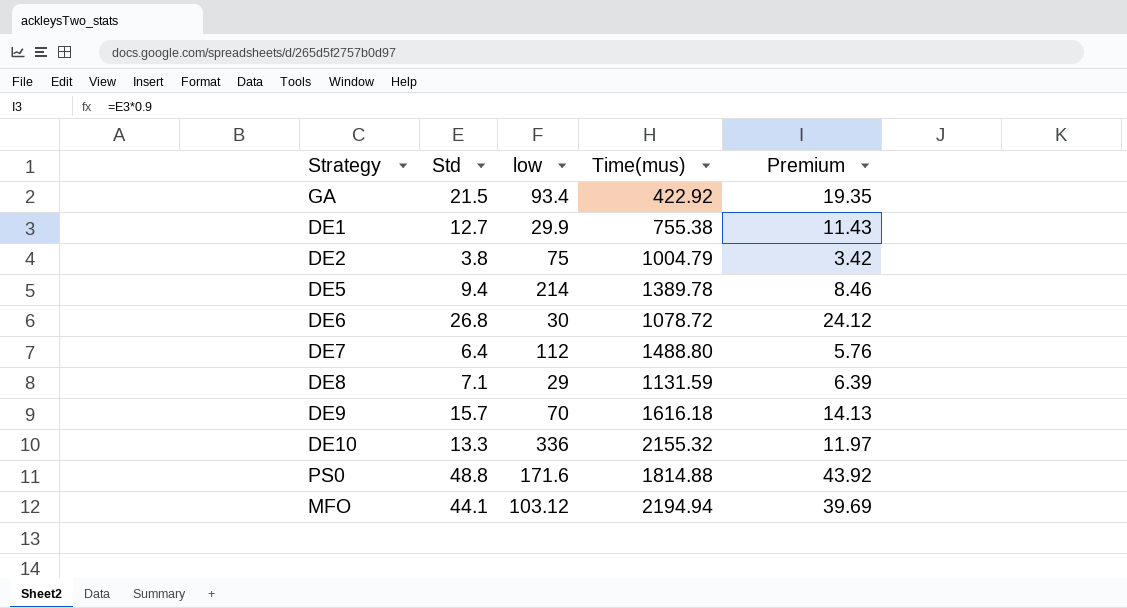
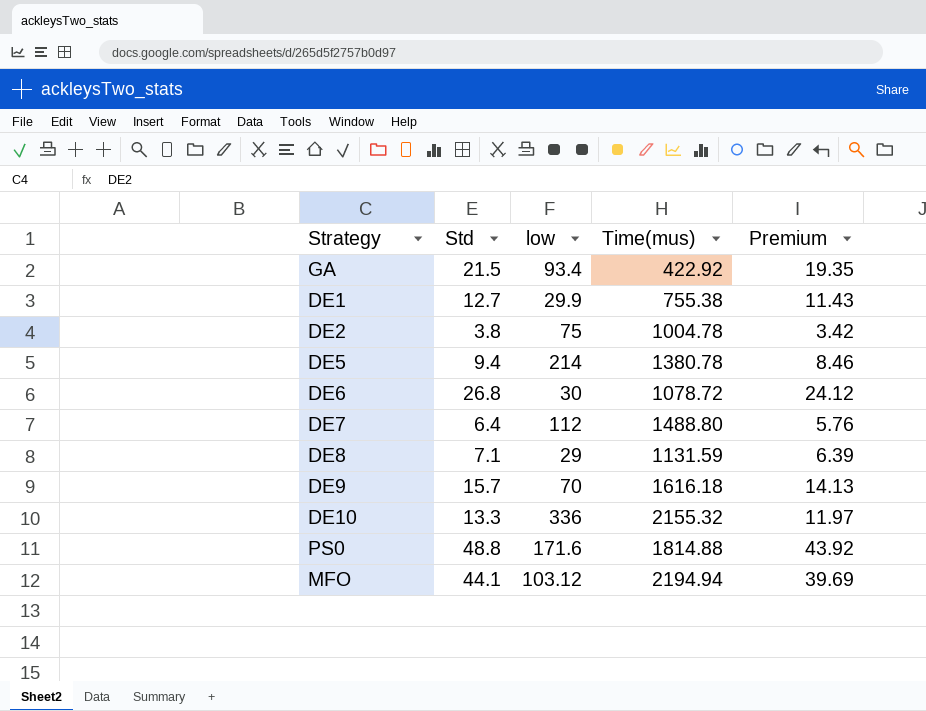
DE2 | Time(mus): 1004.79 -> 1004.78
DE5 | Time(mus): 1389.78 -> 1380.78

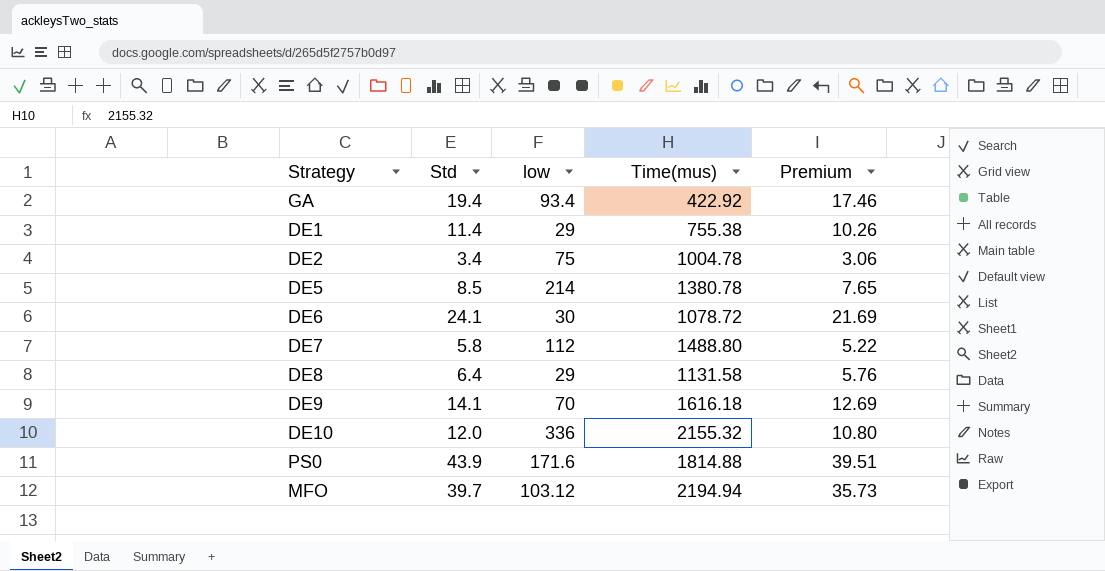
GA | Std: 21.5 -> 19.4
GA | Premium: 19.35 -> 17.46
DE1 | Std: 12.7 -> 11.4
DE1 | low: 29.9 -> 29
DE1 | Premium: 11.43 -> 10.26
DE2 | Std: 3.8 -> 3.4
DE2 | Premium: 3.42 -> 3.06
DE5 | Std: 9.4 -> 8.5
DE5 | Premium: 8.46 -> 7.65
DE6 | Std: 26.8 -> 24.1
DE6 | Premium: 24.12 -> 21.69
DE7 | Std: 6.4 -> 5.8
DE7 | Premium: 5.76 -> 5.22
DE8 | Std: 7.1 -> 6.4
DE8 | Time(mus): 1131.59 -> 1131.58
DE8 | Premium: 6.39 -> 5.76
DE9 | Std: 15.7 -> 14.1
DE9 | Premium: 14.13 -> 12.69
DE10 | Std: 13.3 -> 12.0
DE10 | Premium: 11.97 -> 10.80
PS0 | Std: 48.8 -> 43.9
PS0 | Premium: 43.92 -> 39.51
MFO | Std: 44.1 -> 39.7
MFO | Premium: 39.69 -> 35.73

